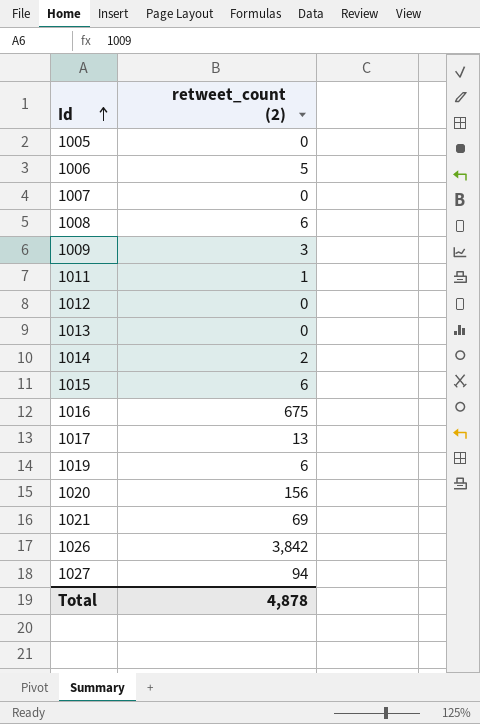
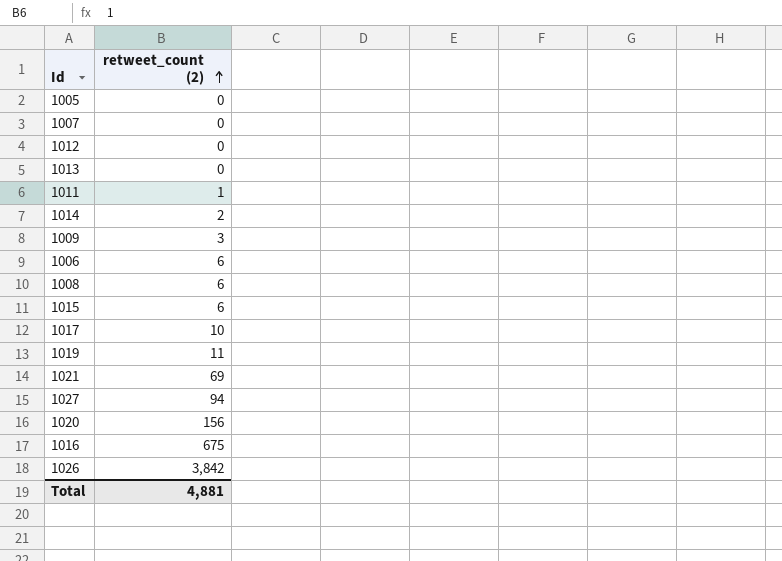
row order: Id ascending -> retweet_count (2) ascending
1006 | retweet_count (2): 5 -> 6
1017 | retweet_count (2): 13 -> 10
1019 | retweet_count (2): 6 -> 11
Total | retweet_count (2): 4,878 -> 4,881

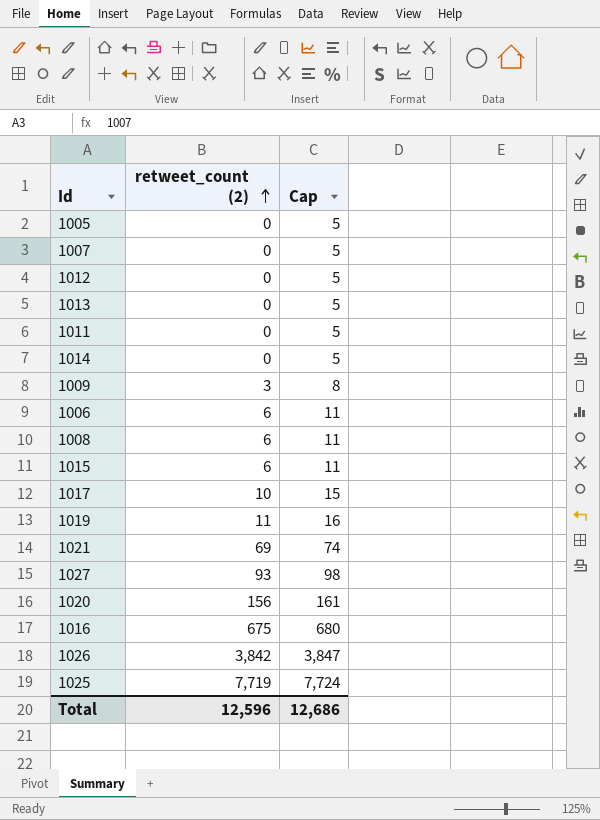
column Cap | formula: none -> [retweet_count (2)] + 5
1011 | retweet_count (2): 1 -> 0
1014 | retweet_count (2): 2 -> 0
1027 | retweet_count (2): 94 -> 93
row 1025: none -> 7,719 | 7,724
Total | retweet_count (2): 4,881 -> 12,596

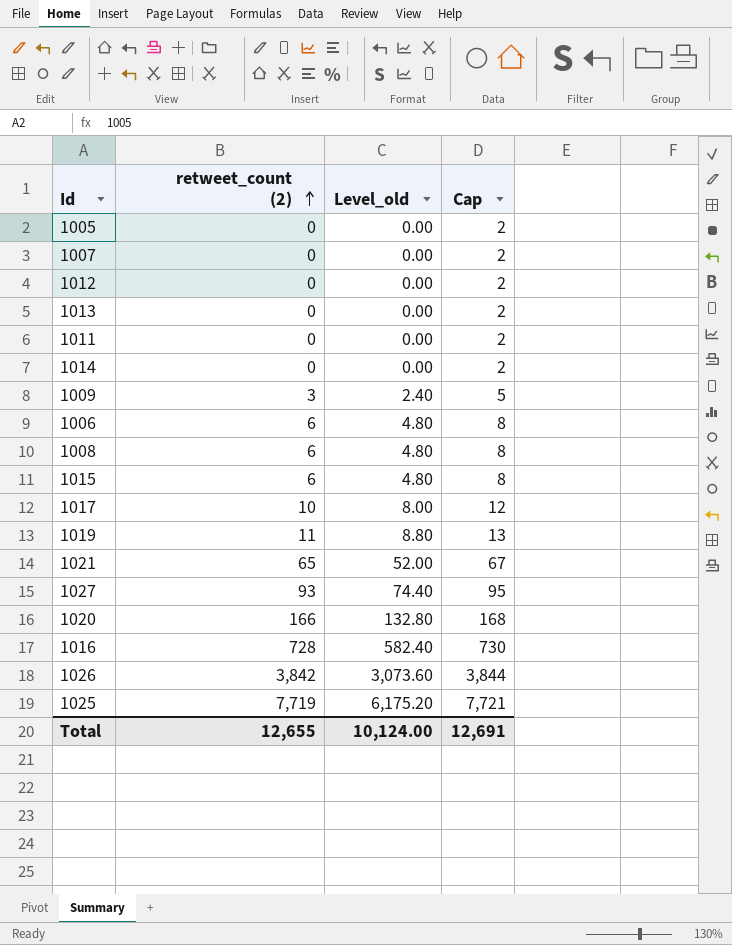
column Level_old | formula: none -> [retweet_count (2)] * 0.8
column Cap | formula: [retweet_count (2)] + 5 -> [retweet_count (2)] + 2
1021 | retweet_count (2): 69 -> 65
1020 | retweet_count (2): 156 -> 166
1016 | retweet_count (2): 675 -> 728
Total | retweet_count (2): 12,596 -> 12,655
Total | Cap: 12,686 -> 12,691

